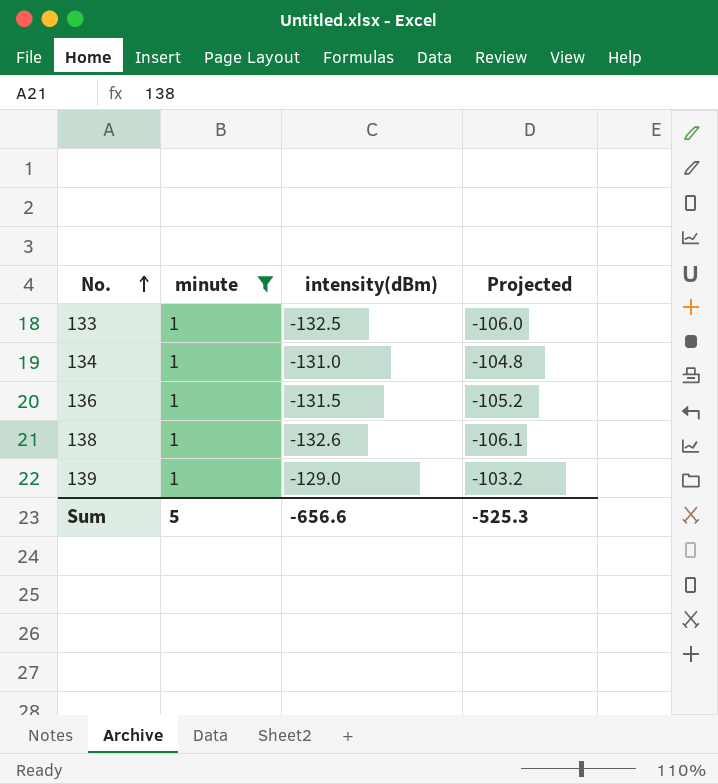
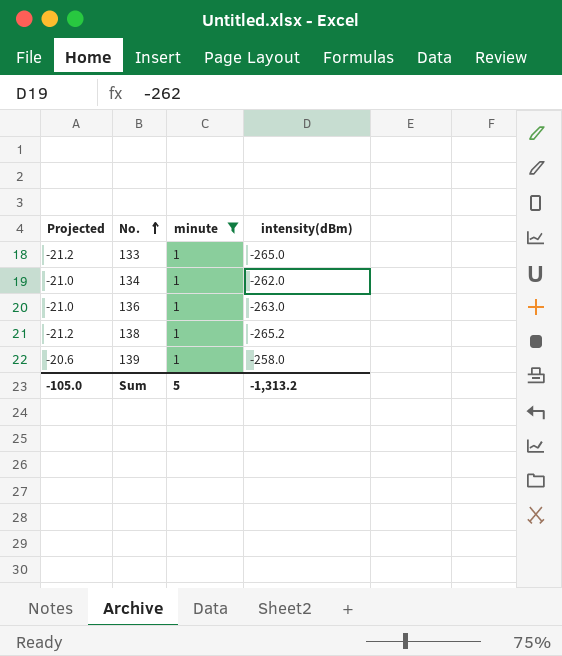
column Projected | formula: [intensity(dBm)] * 0.8 -> [intensity(dBm)] * 0.08
column Projected | position: 4 -> 1
133 | intensity(dBm): -132.5 -> -265.0
134 | intensity(dBm): -131.0 -> -262.0
136 | intensity(dBm): -131.5 -> -263.0
138 | intensity(dBm): -132.6 -> -265.2
139 | intensity(dBm): -129.0 -> -258.0
Sum | Projected: -525.3 -> -105.0
Sum | intensity(dBm): -656.6 -> -1,313.2

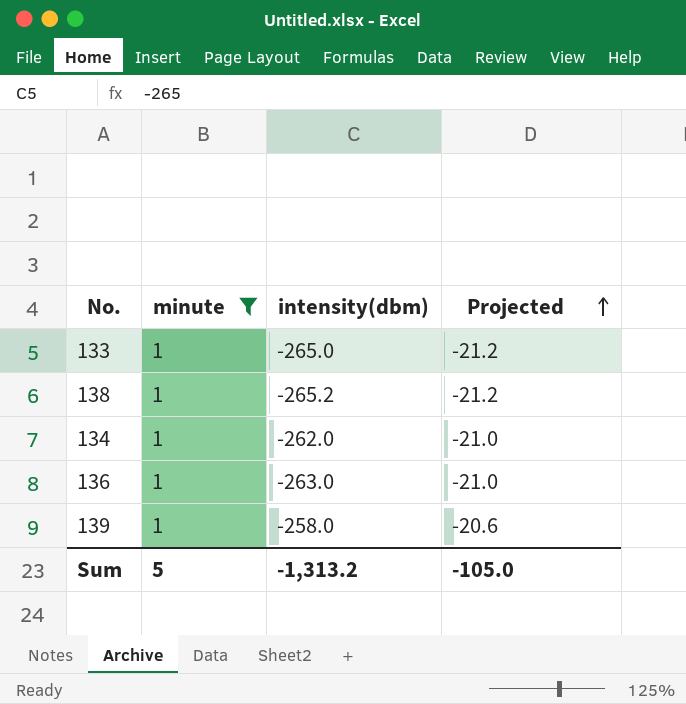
row order: No. ascending -> Projected ascending
column name: intensity(dBm) -> intensity(dbm)
column Projected | position: 1 -> 4

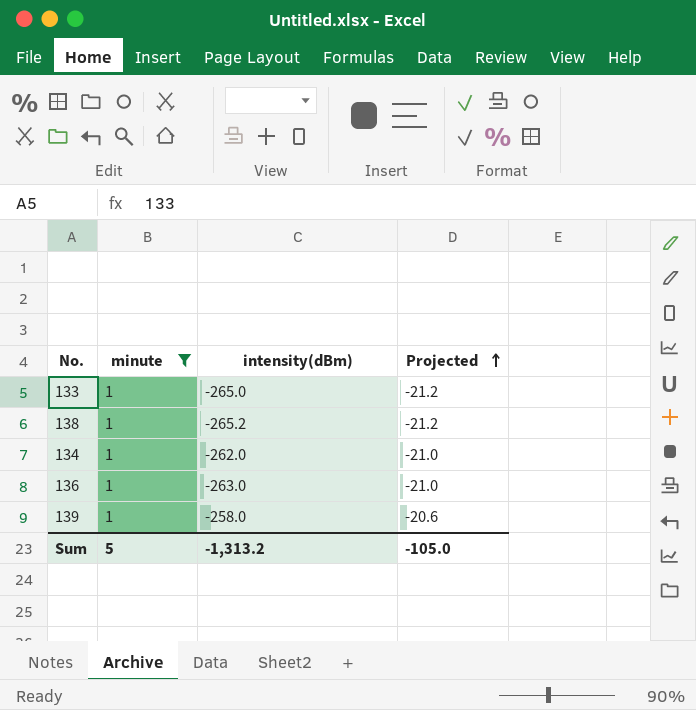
column name: intensity(dbm) -> intensity(dBm)

